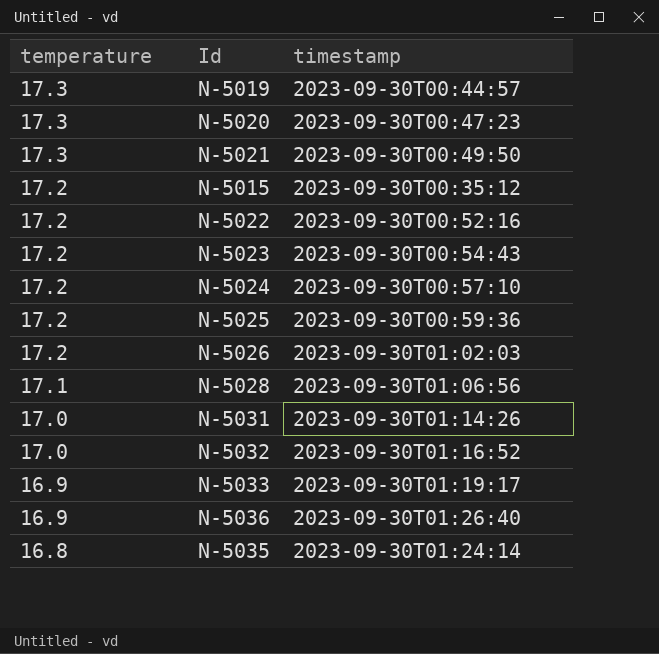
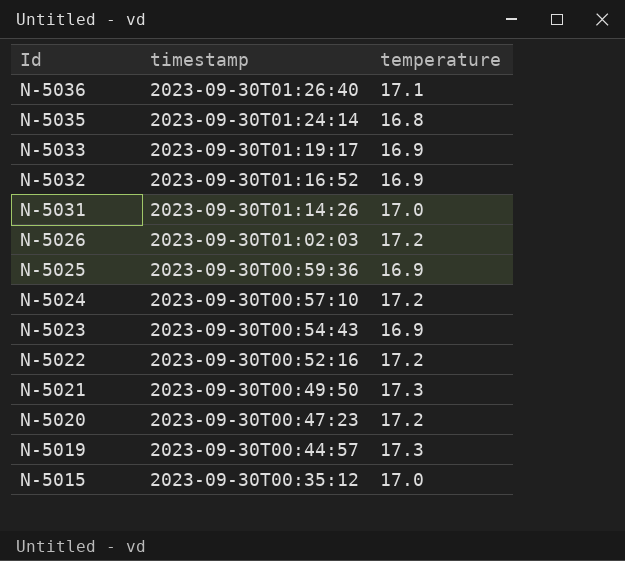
row order: temperature descending -> Id descending
column temperature | position: 1 -> 3
row N-5028: 17.1 | 2023-09-30T01:06:56 -> none
N-5036 | temperature: 16.9 -> 17.1
N-5032 | temperature: 17.0 -> 16.9
N-5025 | temperature: 17.2 -> 16.9
N-5023 | temperature: 17.2 -> 16.9
N-5020 | temperature: 17.3 -> 17.2
N-5015 | temperature: 17.2 -> 17.0

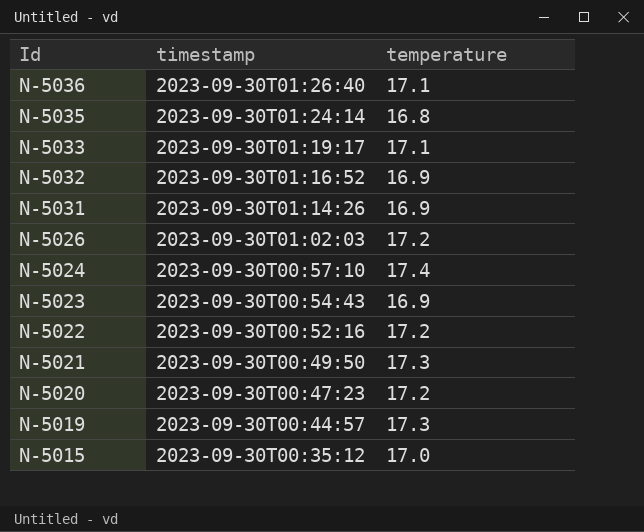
row N-5025: 2023-09-30T00:59:36 | 16.9 -> none
N-5033 | temperature: 16.9 -> 17.1
N-5031 | temperature: 17.0 -> 16.9
N-5024 | temperature: 17.2 -> 17.4

